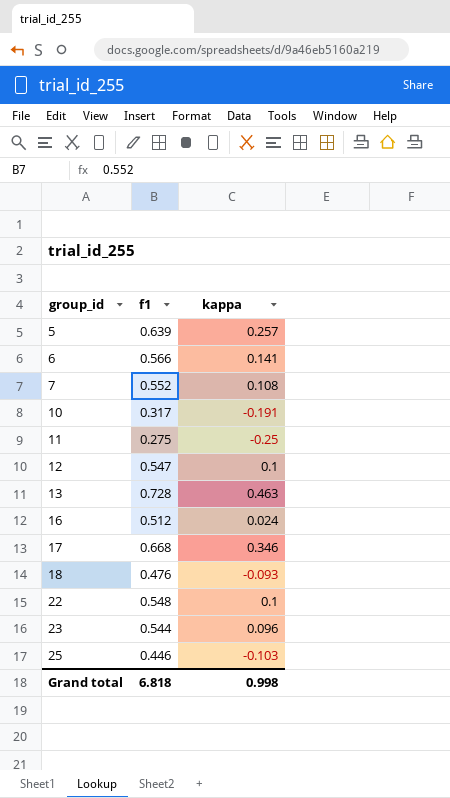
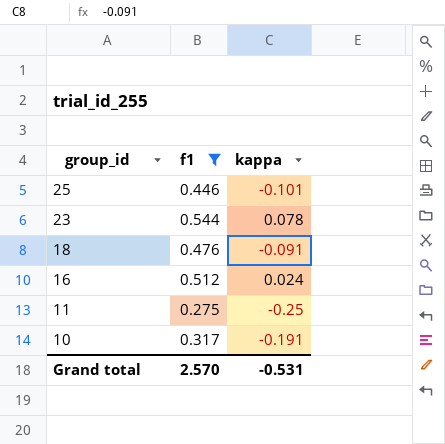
filter: none -> f1 <= 0.544
row order: group_id ascending -> group_id descending
25 | kappa: -0.103 -> -0.101
23 | kappa: 0.096 -> 0.078
18 | kappa: -0.093 -> -0.091
Grand total | f1: 6.818 -> 2.570
Grand total | kappa: 0.998 -> -0.531

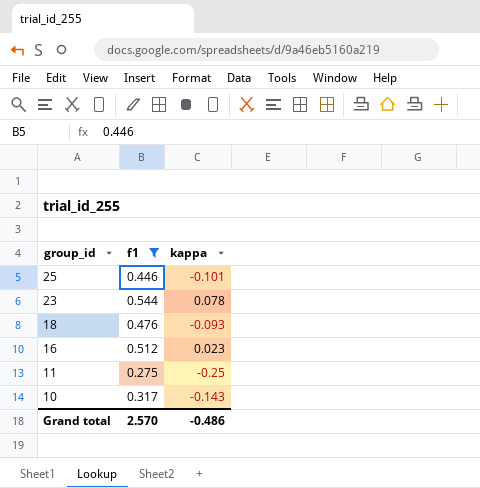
18 | kappa: -0.091 -> -0.093
16 | kappa: 0.024 -> 0.023
10 | kappa: -0.191 -> -0.143
Grand total | kappa: -0.531 -> -0.486

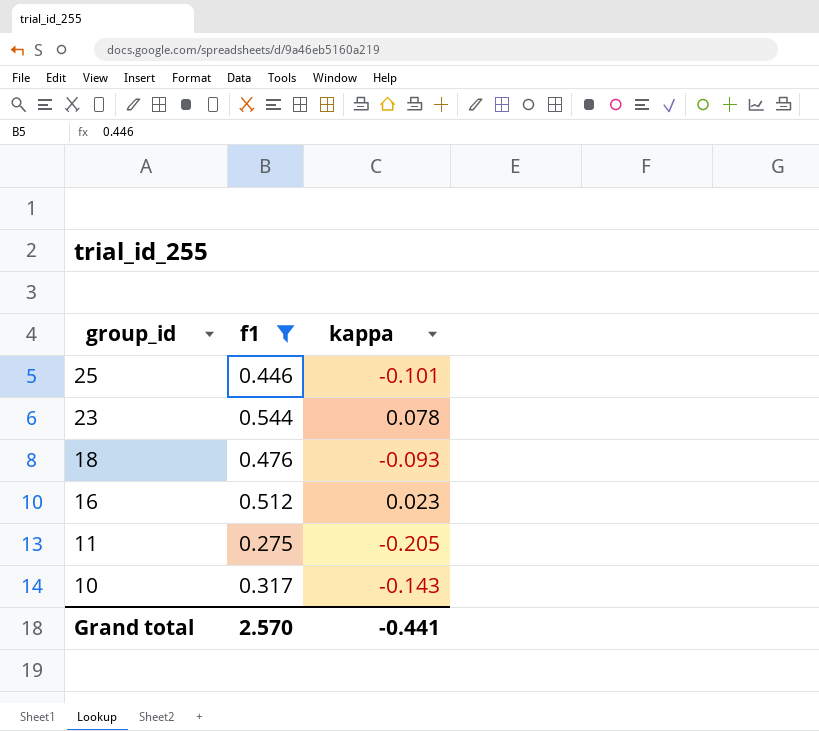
11 | kappa: -0.25 -> -0.205
Grand total | kappa: -0.486 -> -0.441

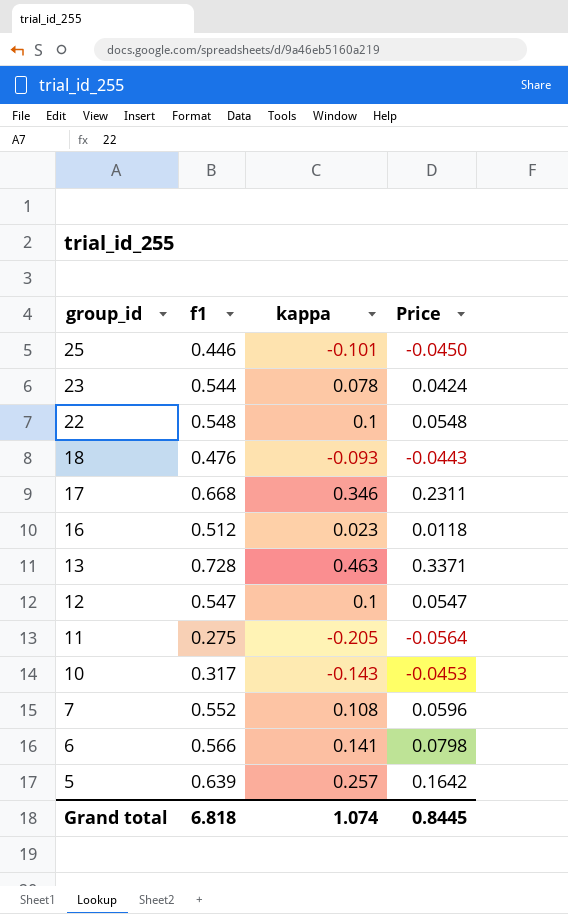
filter: f1 <= 0.544 -> none
column Price | formula: none -> [f1] * [kappa]
Grand total | f1: 2.570 -> 6.818
Grand total | kappa: -0.441 -> 1.074

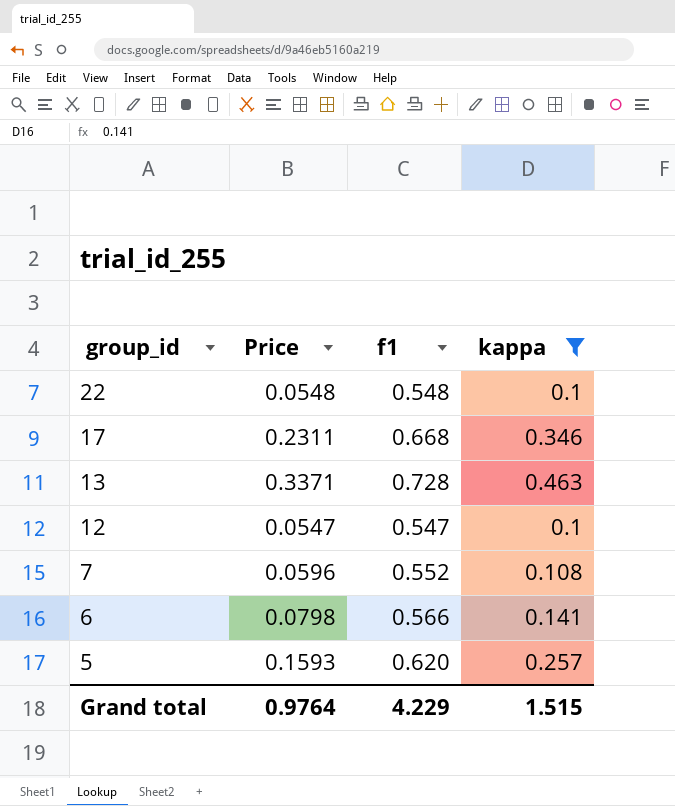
filter: none -> kappa >= 0.1
column Price | position: 4 -> 2
5 | Price: 0.1642 -> 0.1593
5 | f1: 0.639 -> 0.620
Grand total | Price: 0.8445 -> 0.9764
Grand total | f1: 6.818 -> 4.229
Grand total | kappa: 1.074 -> 1.515

